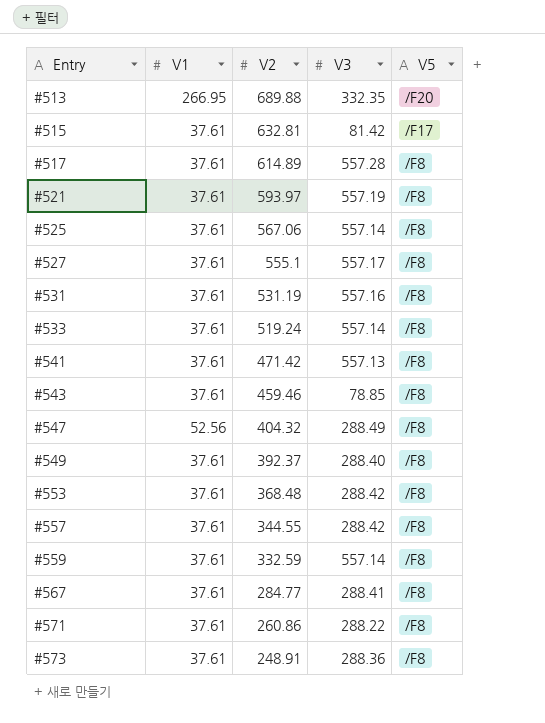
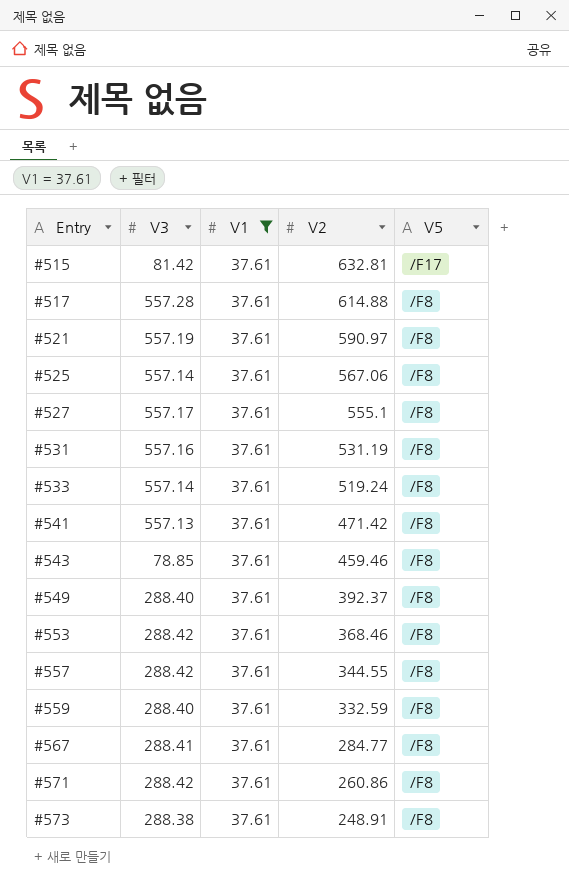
filter: none -> V1 = 37.61
column V3 | position: 4 -> 2
#517 | V2: 614.89 -> 614.88
#521 | V2: 593.97 -> 590.97
#553 | V2: 368.48 -> 368.46
#559 | V3: 557.14 -> 288.40
#571 | V3: 288.22 -> 288.42
#573 | V3: 288.36 -> 288.38

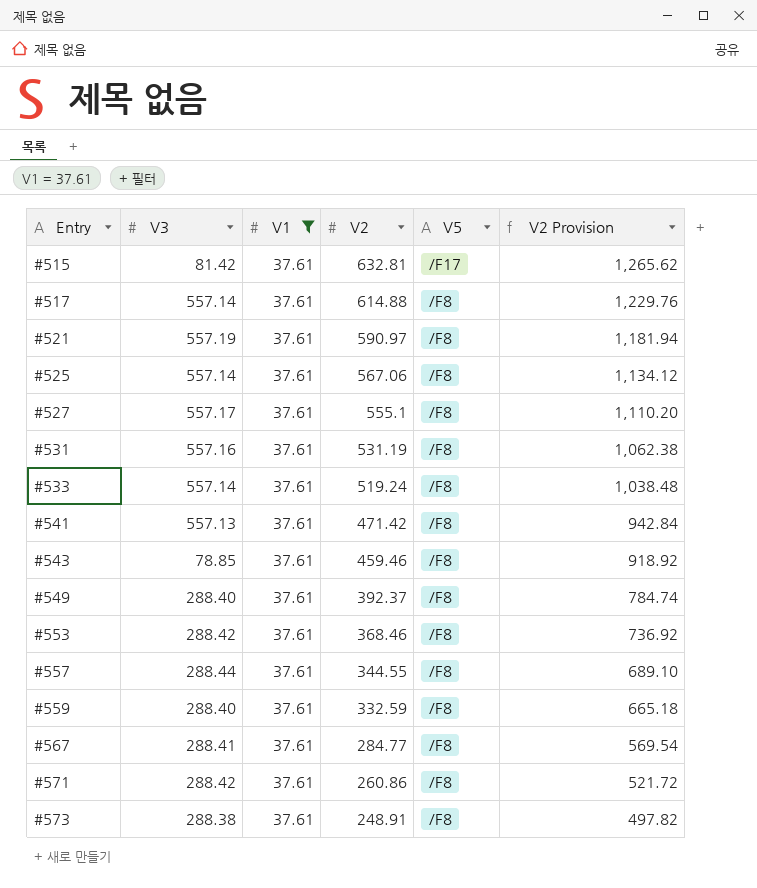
column V2 Provision | formula: none -> [V2] * 2
#517 | V3: 557.28 -> 557.14
#557 | V3: 288.42 -> 288.44

